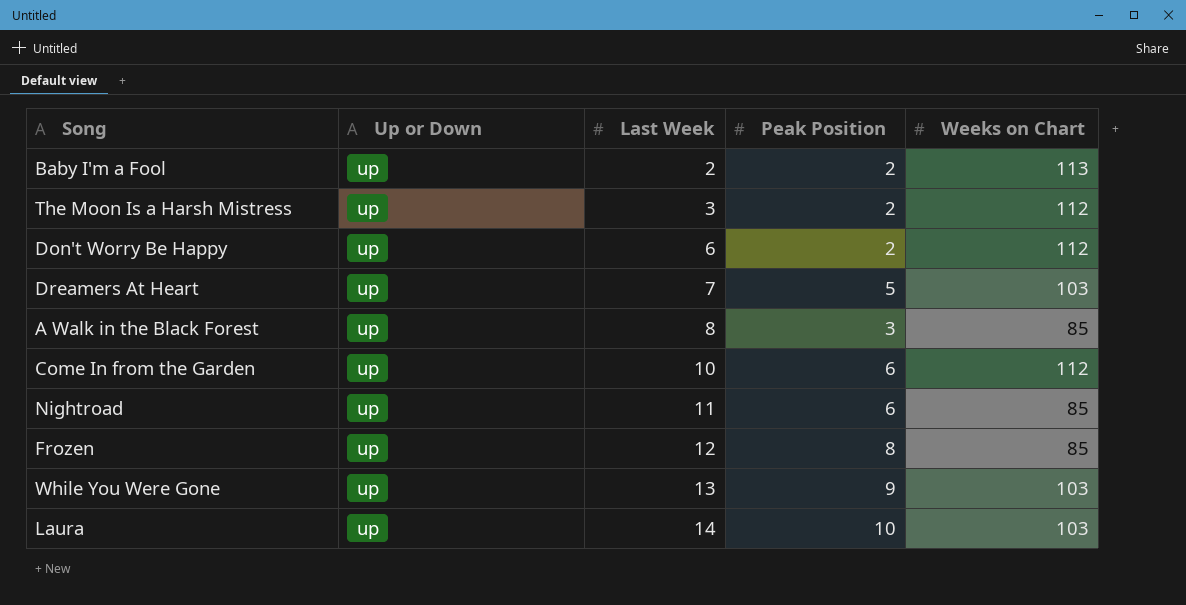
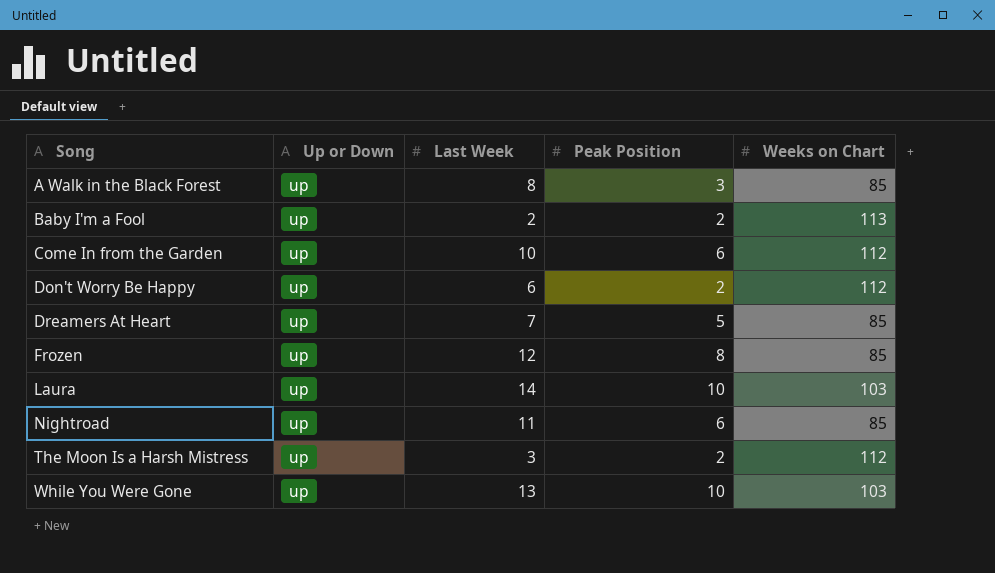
row order: Last Week ascending -> Song ascending
Dreamers At Heart | Weeks on Chart: 103 -> 85
While You Were Gone | Peak Position: 9 -> 10

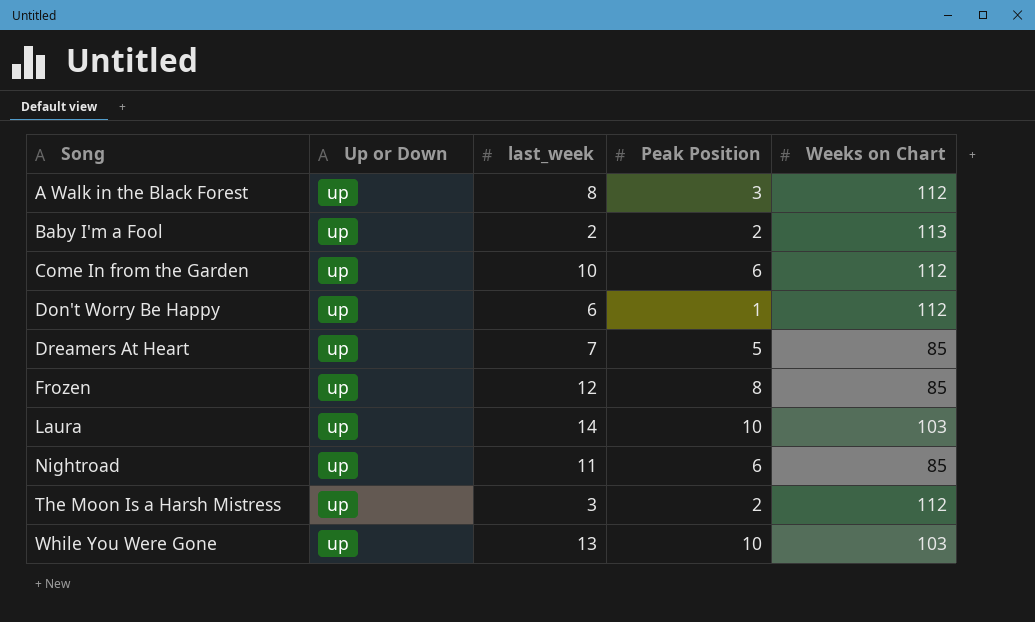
column name: Last Week -> last_week
A Walk in the Black Forest | Weeks on Chart: 85 -> 112
Don't Worry Be Happy | Peak Position: 2 -> 1

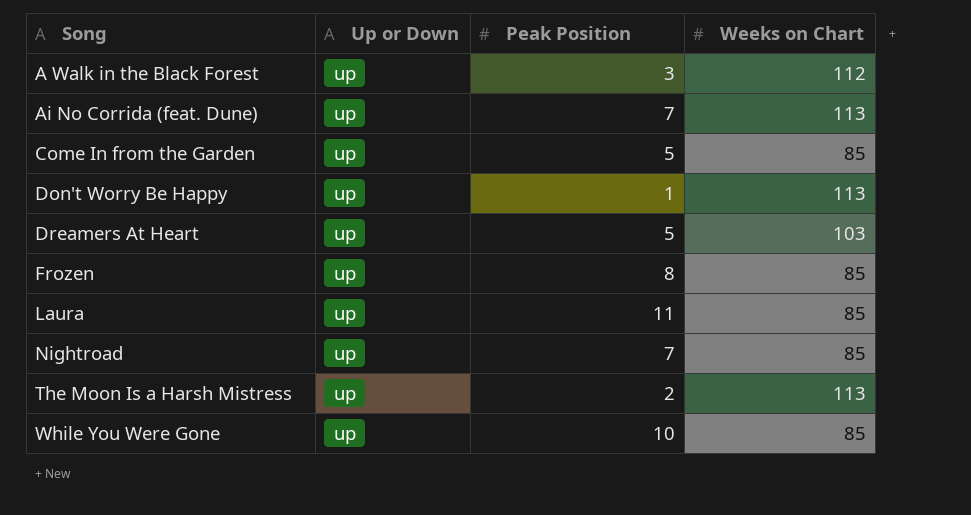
column last_week | position: 3 -> none
row Baby I'm a Fool: up | 2 | 2 | 113 -> none
row Ai No Corrida (feat. Dune): none -> up | 7 | 113
Come In from the Garden | Peak Position: 6 -> 5
Come In from the Garden | Weeks on Chart: 112 -> 85
Don't Worry Be Happy | Weeks on Chart: 112 -> 113
Dreamers At Heart | Weeks on Chart: 85 -> 103
Laura | Peak Position: 10 -> 11
Laura | Weeks on Chart: 103 -> 85
Nightroad | Peak Position: 6 -> 7
The Moon Is a Harsh Mistress | Weeks on Chart: 112 -> 113
While You Were Gone | Weeks on Chart: 103 -> 85

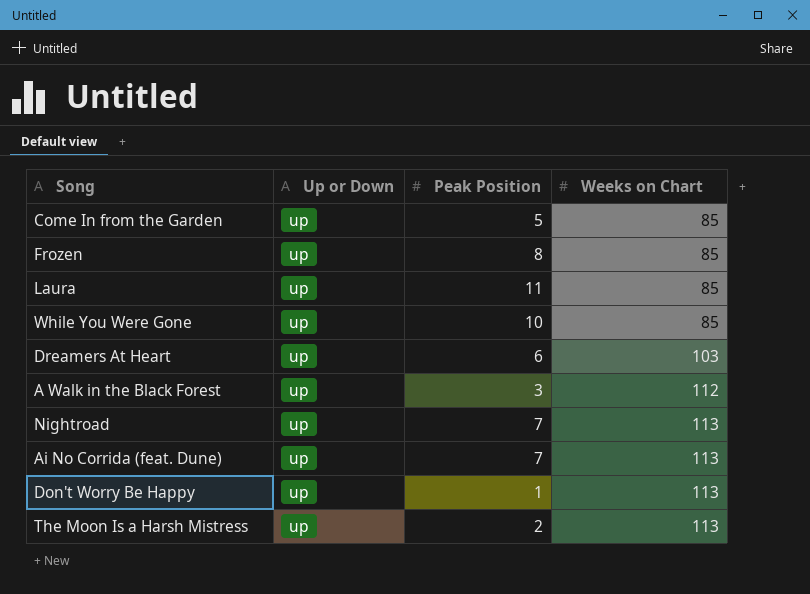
row order: Song ascending -> Weeks on Chart ascending
Dreamers At Heart | Peak Position: 5 -> 6
Nightroad | Weeks on Chart: 85 -> 113

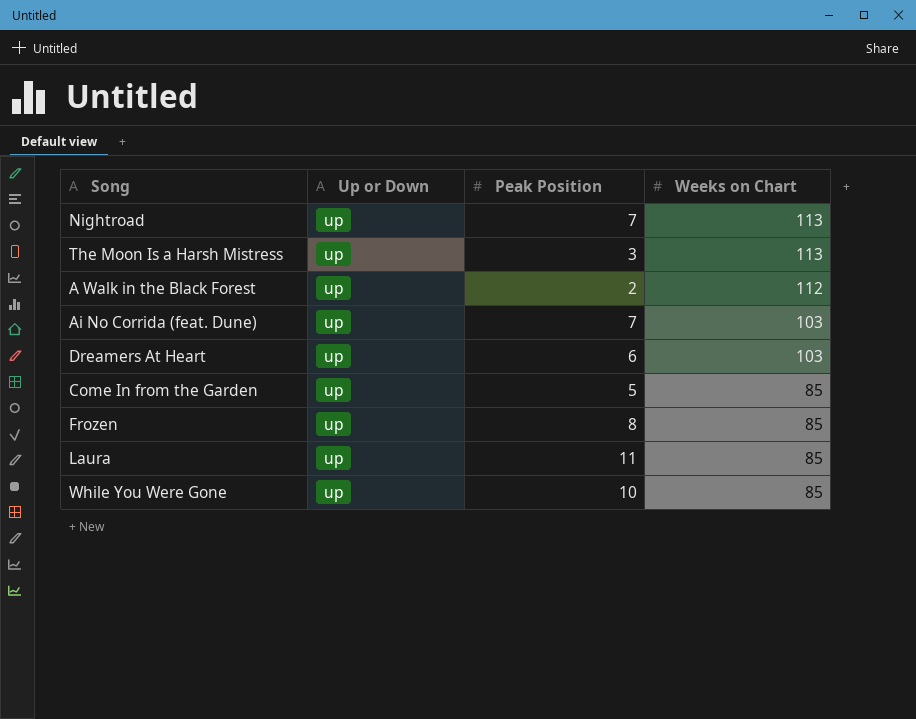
row order: Weeks on Chart ascending -> Weeks on Chart descending
row Don't Worry Be Happy: up | 1 | 113 -> none
The Moon Is a Harsh Mistress | Peak Position: 2 -> 3
A Walk in the Black Forest | Peak Position: 3 -> 2
Ai No Corrida (feat. Dune) | Weeks on Chart: 113 -> 103

